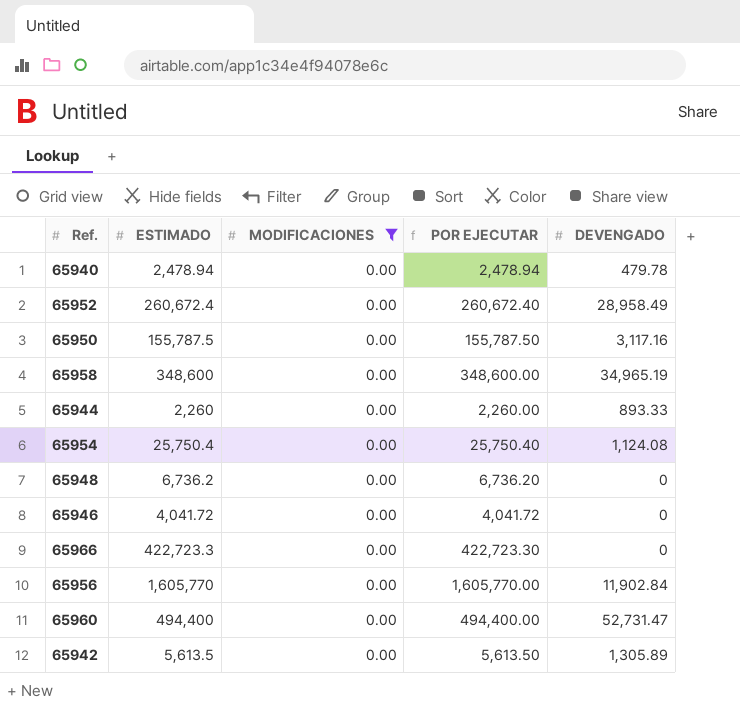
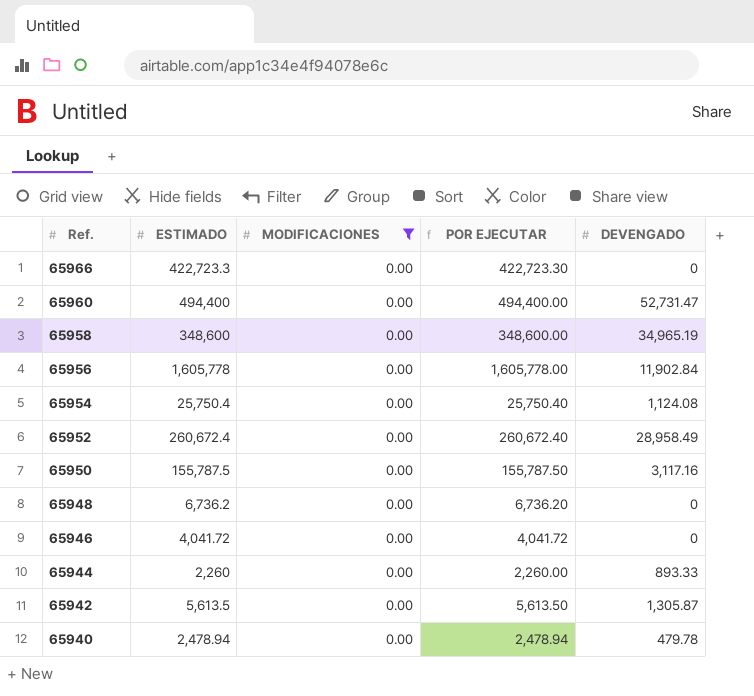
row order: none -> Ref. descending
65956 | ESTIMADO: 1,605,770 -> 1,605,778
65956 | POR EJECUTAR: 1,605,770.00 -> 1,605,778.00
65942 | DEVENGADO: 1,305.89 -> 1,305.87

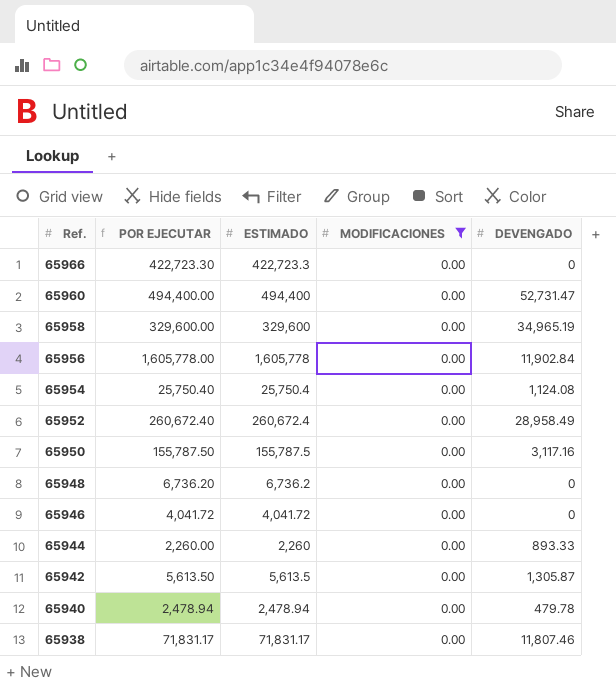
column POR EJECUTAR | position: 4 -> 2
65958 | POR EJECUTAR: 348,600.00 -> 329,600.00
65958 | ESTIMADO: 348,600 -> 329,600
row 65938: none -> 71,831.17 | 71,831.17 | 0.00 | 11,807.46

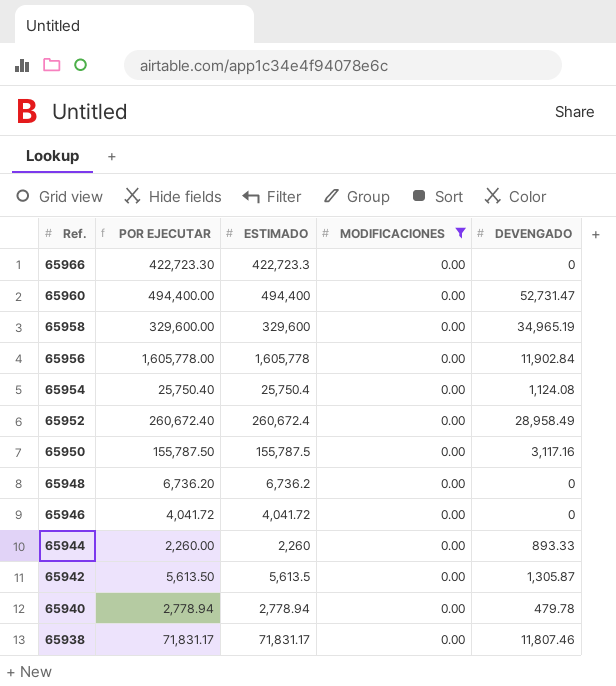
65940 | POR EJECUTAR: 2,478.94 -> 2,778.94
65940 | ESTIMADO: 2,478.94 -> 2,778.94

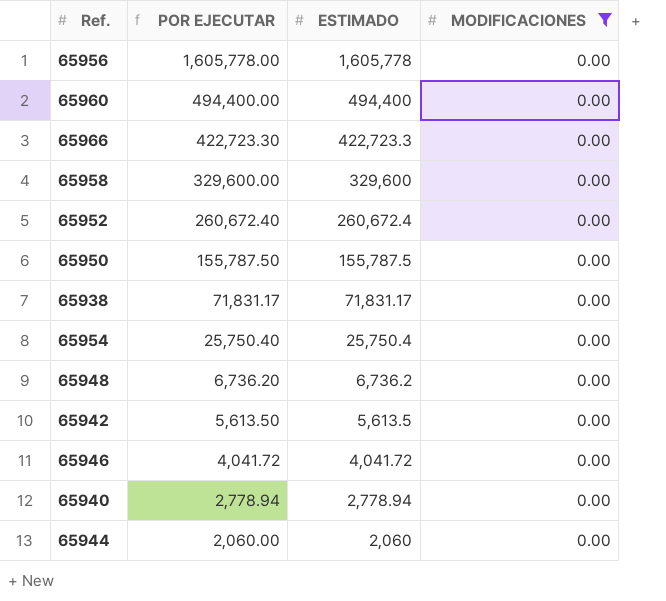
row order: Ref. descending -> POR EJECUTAR descending
column DEVENGADO | position: 5 -> none
65944 | POR EJECUTAR: 2,260.00 -> 2,060.00
65944 | ESTIMADO: 2,260 -> 2,060

